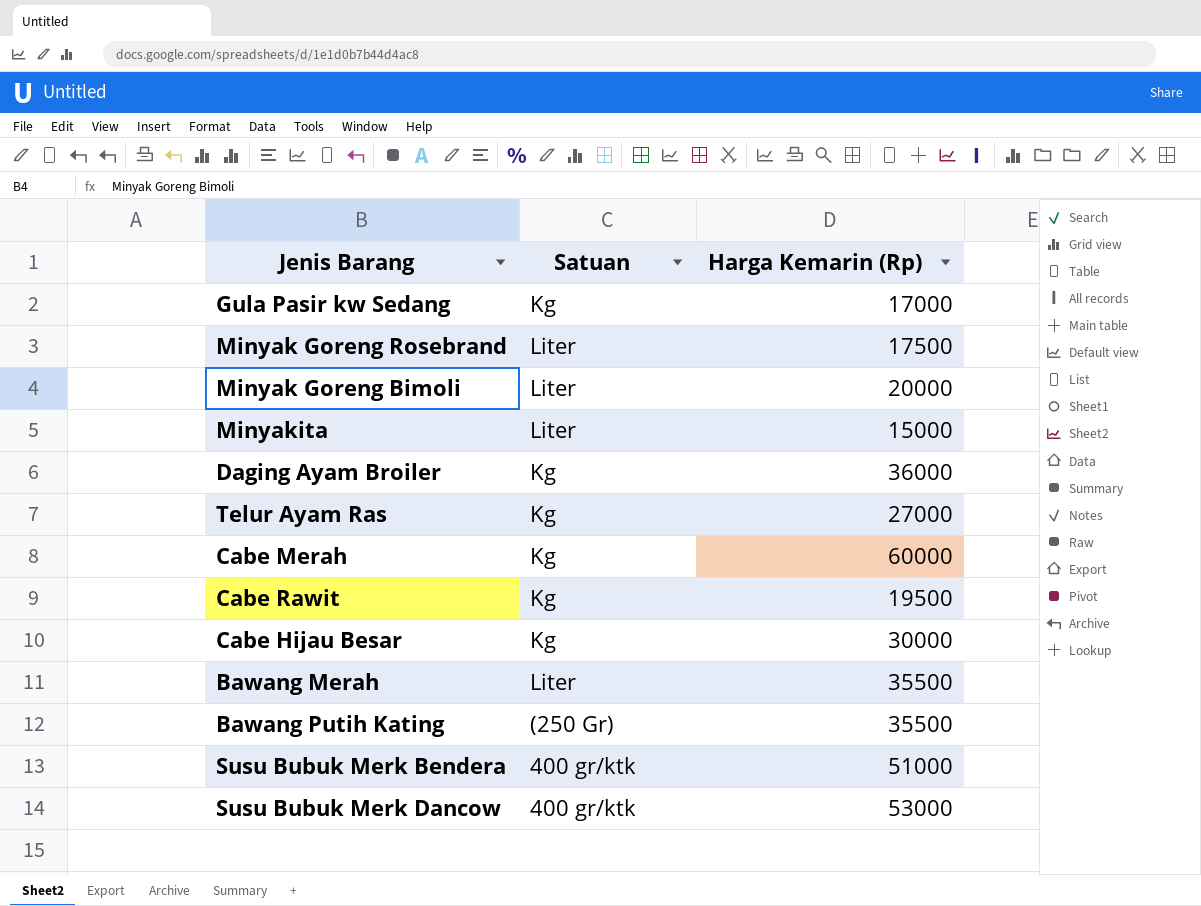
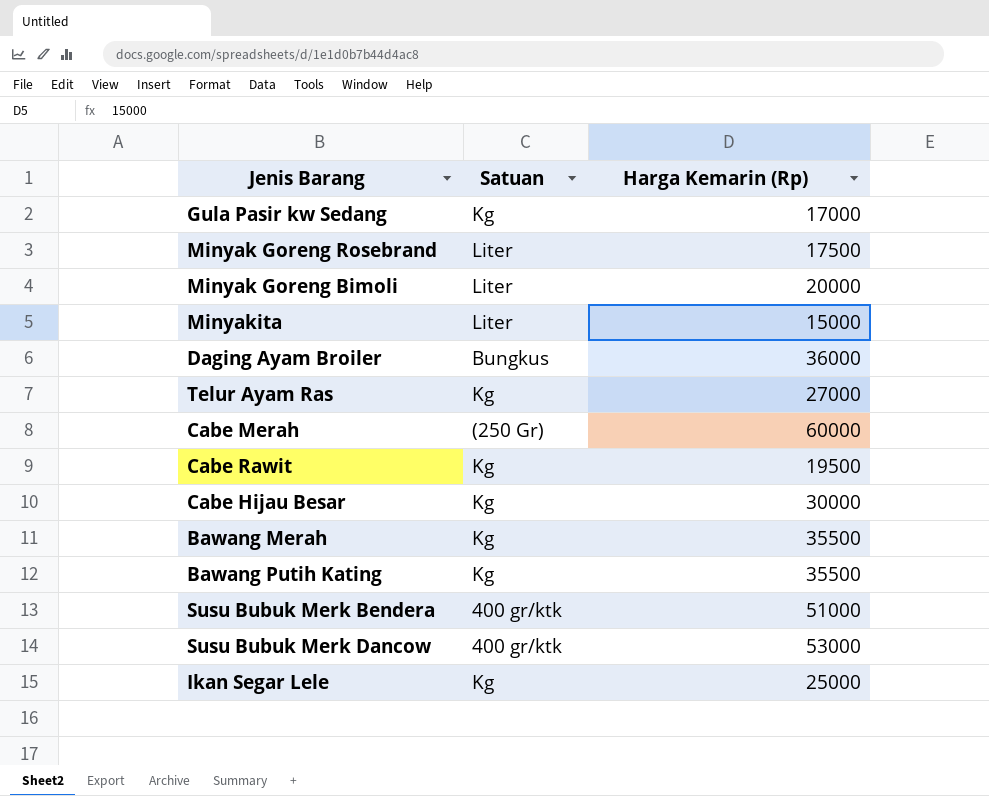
Daging Ayam Broiler | Satuan: Kg -> Bungkus
Cabe Merah | Satuan: Kg -> (250 Gr)
Bawang Merah | Satuan: Liter -> Kg
Bawang Putih Kating | Satuan: (250 Gr) -> Kg
row Ikan Segar Lele: none -> Kg | 25000

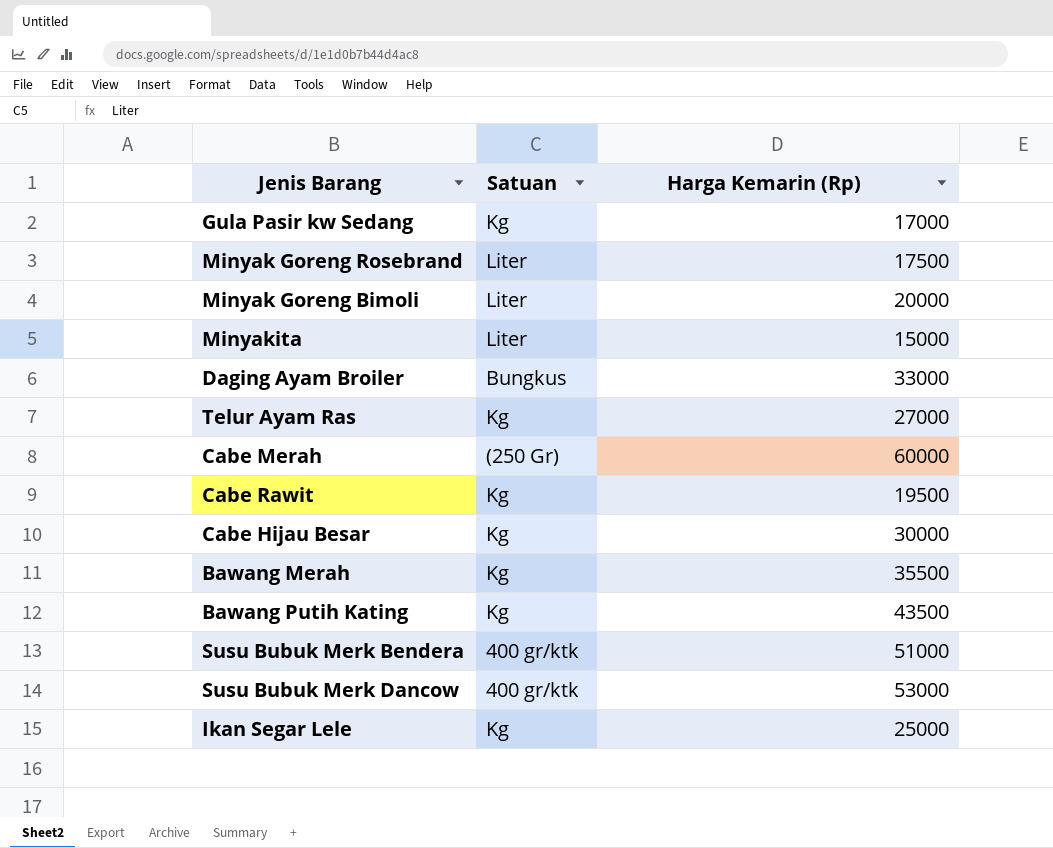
Daging Ayam Broiler | Harga Kemarin (Rp): 36000 -> 33000
Bawang Putih Kating | Harga Kemarin (Rp): 35500 -> 43500

